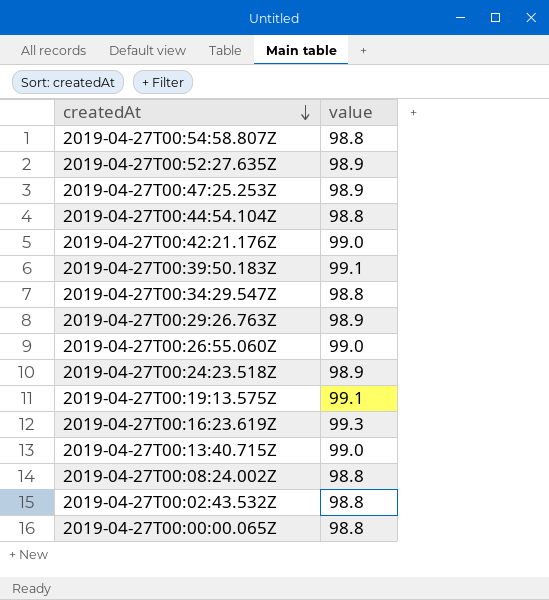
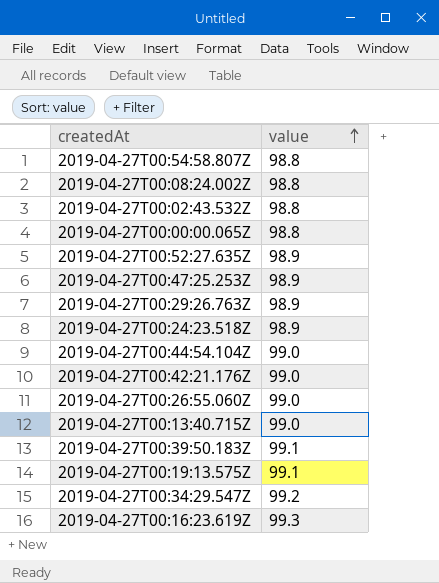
row order: createdAt descending -> value ascending
2019-04-27T00:44:54.104Z | value: 98.8 -> 99.0
2019-04-27T00:34:29.547Z | value: 98.8 -> 99.2

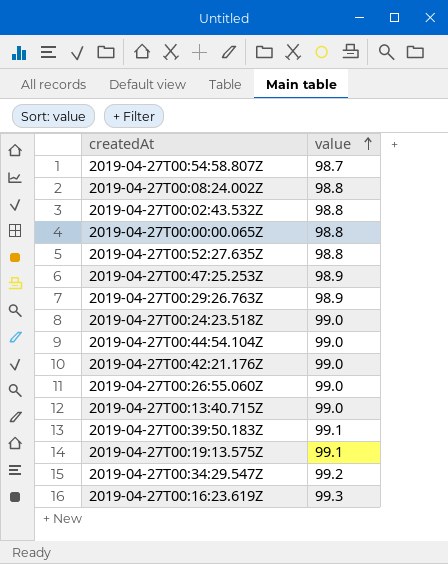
2019-04-27T00:54:58.807Z | value: 98.8 -> 98.7
2019-04-27T00:52:27.635Z | value: 98.9 -> 98.8
2019-04-27T00:24:23.518Z | value: 98.9 -> 99.0

